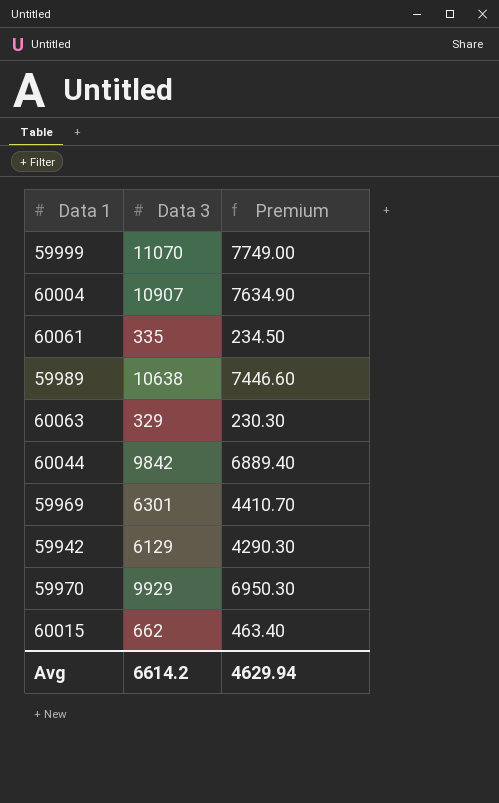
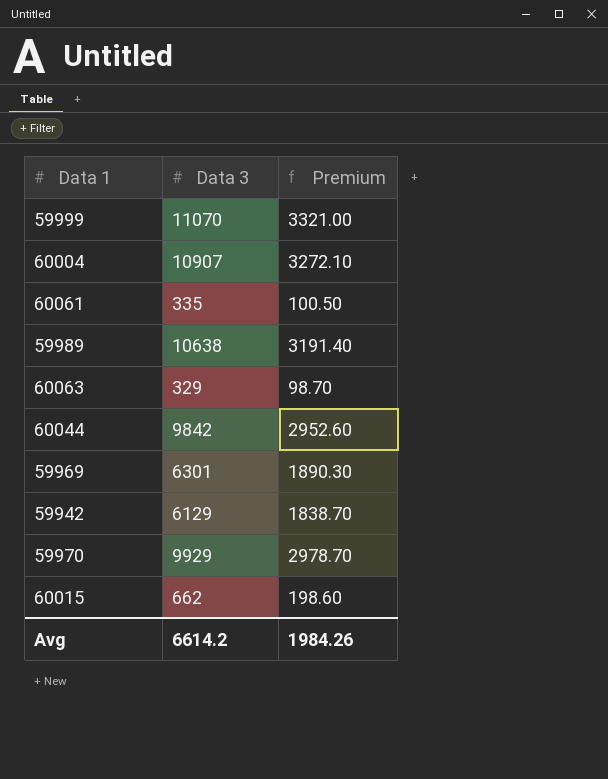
column Premium | formula: [Data 3] * 0.7 -> [Data 3] * 0.3
Avg | Premium: 4629.94 -> 1984.26

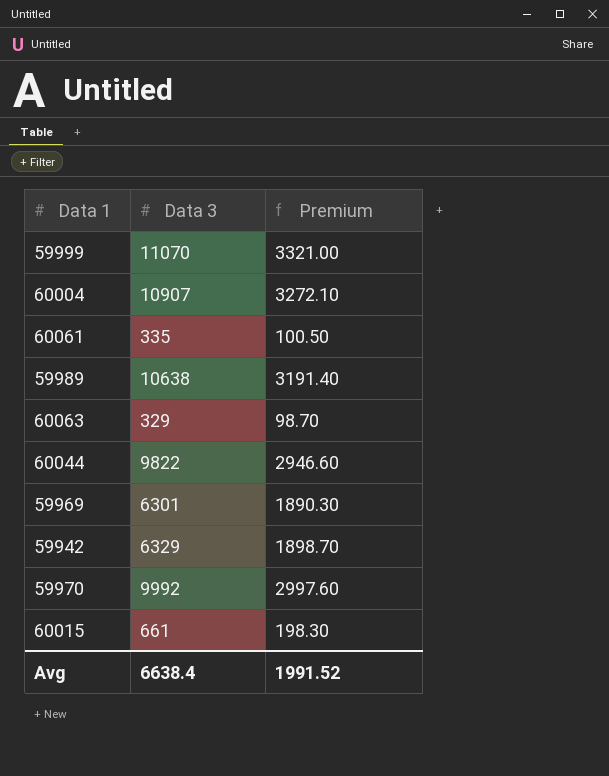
60044 | Data 3: 9842 -> 9822
60044 | Premium: 2952.60 -> 2946.60
59942 | Data 3: 6129 -> 6329
59942 | Premium: 1838.70 -> 1898.70
59970 | Data 3: 9929 -> 9992
59970 | Premium: 2978.70 -> 2997.60
60015 | Data 3: 662 -> 661
60015 | Premium: 198.60 -> 198.30
Avg | Data 3: 6614.2 -> 6638.4
Avg | Premium: 1984.26 -> 1991.52

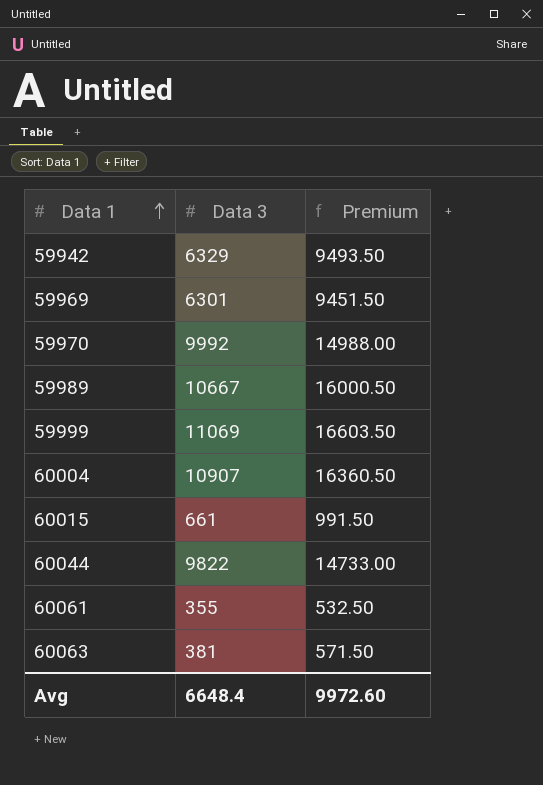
row order: none -> Data 1 ascending
column Premium | formula: [Data 3] * 0.3 -> [Data 3] * 1.5
59989 | Data 3: 10638 -> 10667
59999 | Data 3: 11070 -> 11069
60061 | Data 3: 335 -> 355
60063 | Data 3: 329 -> 381
Avg | Data 3: 6638.4 -> 6648.4
Avg | Premium: 1991.52 -> 9972.60

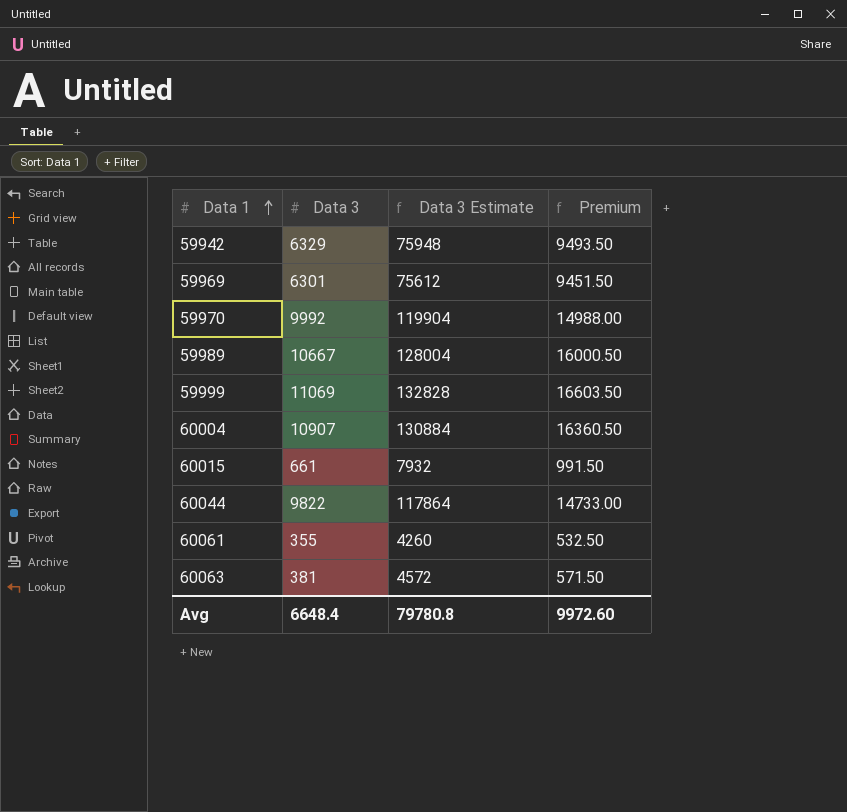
column Data 3 Estimate | formula: none -> [Data 3] * 12

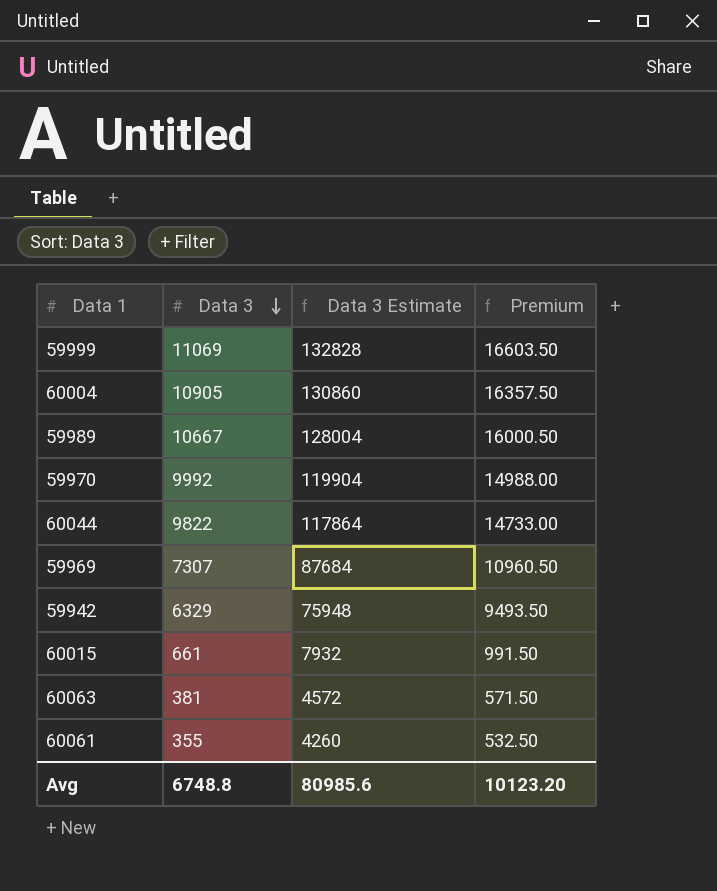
row order: Data 1 ascending -> Data 3 descending
60004 | Data 3: 10907 -> 10905
60004 | Data 3 Estimate: 130884 -> 130860
60004 | Premium: 16360.50 -> 16357.50
59969 | Data 3: 6301 -> 7307
59969 | Data 3 Estimate: 75612 -> 87684
59969 | Premium: 9451.50 -> 10960.50
Avg | Data 3: 6648.4 -> 6748.8
Avg | Data 3 Estimate: 79780.8 -> 80985.6
Avg | Premium: 9972.60 -> 10123.20

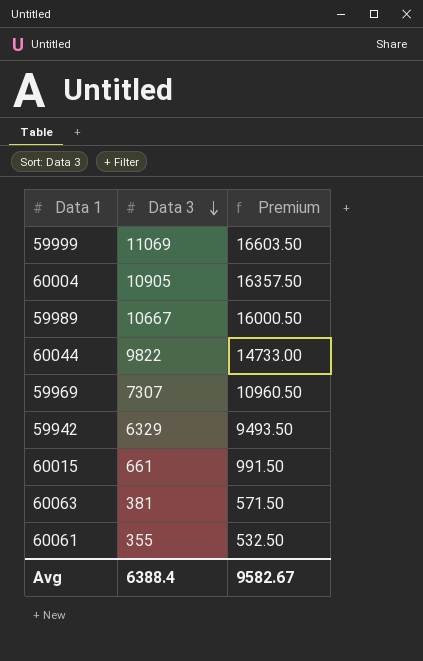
column Data 3 Estimate | formula: [Data 3] * 12 -> none
row 59970: 9992 | 119904 | 14988.00 -> none
Avg | Data 3: 6748.8 -> 6388.4
Avg | Premium: 10123.20 -> 9582.67

